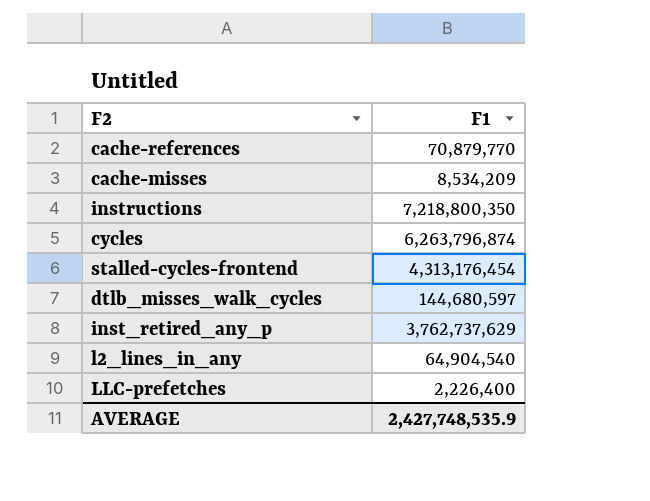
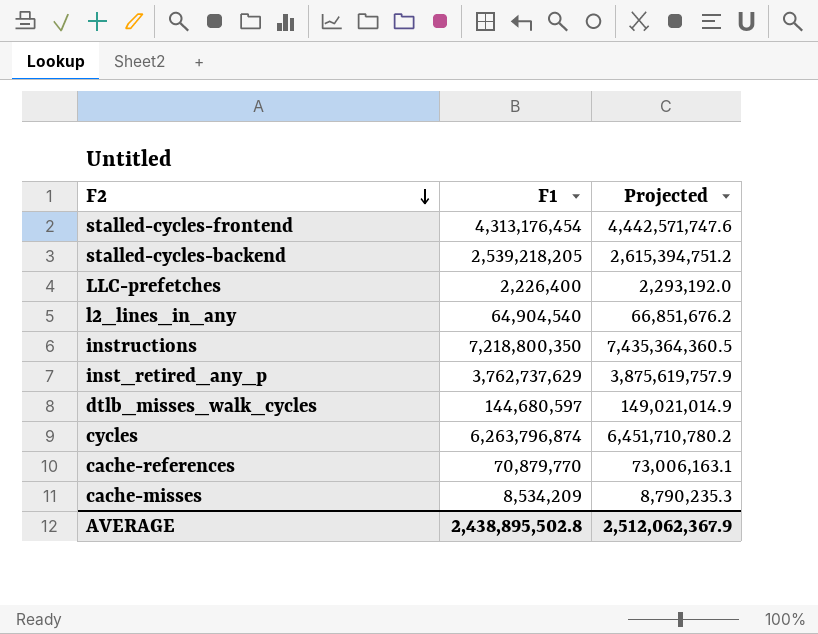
row order: none -> F2 descending
column Projected | formula: none -> [F1] * 1.03
row stalled-cycles-backend: none -> 2,539,218,205 | 2,615,394,751.2
AVERAGE | F1: 2,427,748,535.9 -> 2,438,895,502.8

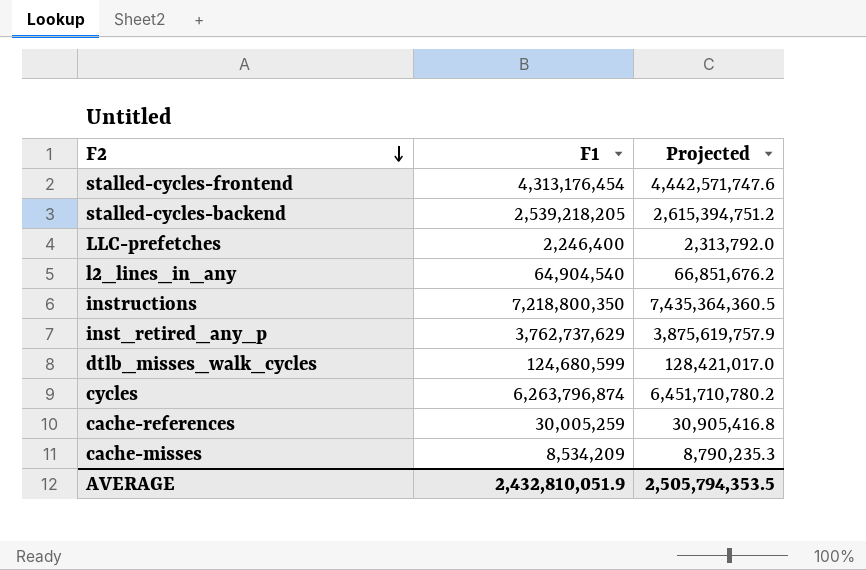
LLC-prefetches | F1: 2,226,400 -> 2,246,400
LLC-prefetches | Projected: 2,293,192.0 -> 2,313,792.0
dtlb_misses_walk_cycles | F1: 144,680,597 -> 124,680,599
dtlb_misses_walk_cycles | Projected: 149,021,014.9 -> 128,421,017.0
cache-references | F1: 70,879,770 -> 30,005,259
cache-references | Projected: 73,006,163.1 -> 30,905,416.8
AVERAGE | F1: 2,438,895,502.8 -> 2,432,810,051.9
AVERAGE | Projected: 2,512,062,367.9 -> 2,505,794,353.5

